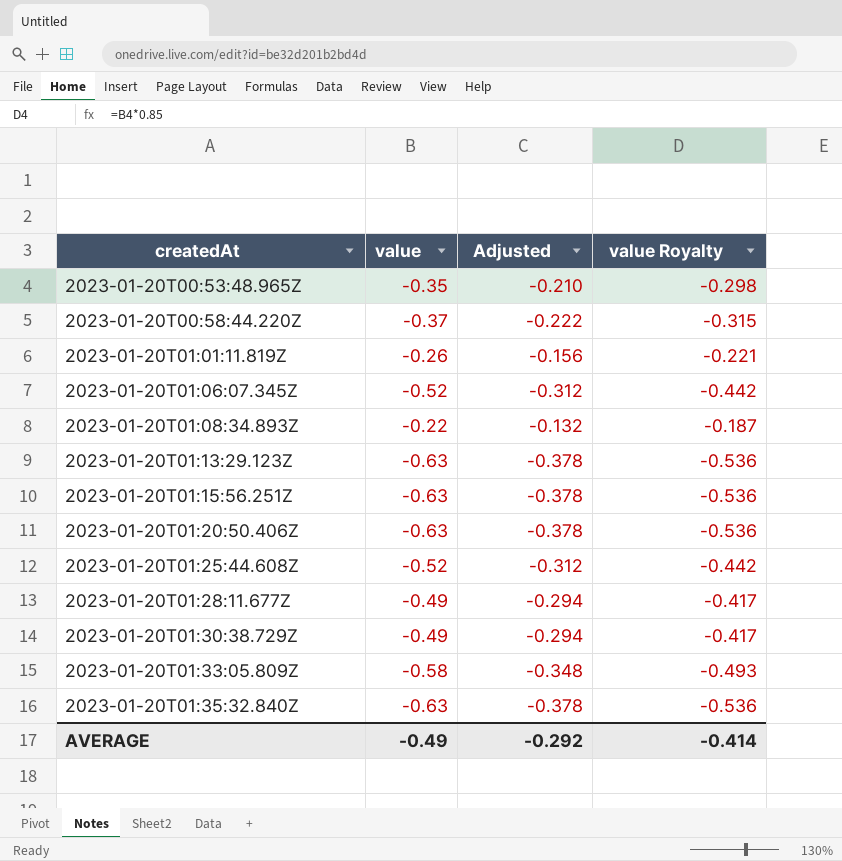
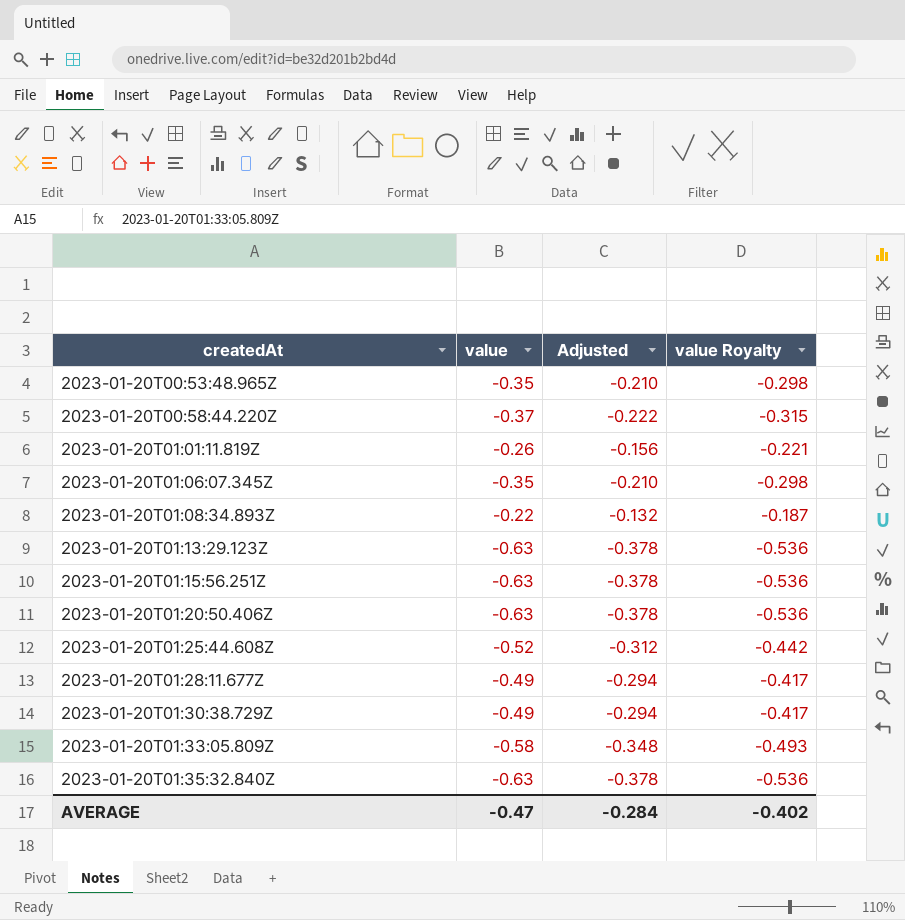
2023-01-20T01:06:07.345Z | value: -0.52 -> -0.35
2023-01-20T01:06:07.345Z | Adjusted: -0.312 -> -0.210
2023-01-20T01:06:07.345Z | value Royalty: -0.442 -> -0.298
AVERAGE | value: -0.49 -> -0.47
AVERAGE | Adjusted: -0.292 -> -0.284
AVERAGE | value Royalty: -0.414 -> -0.402

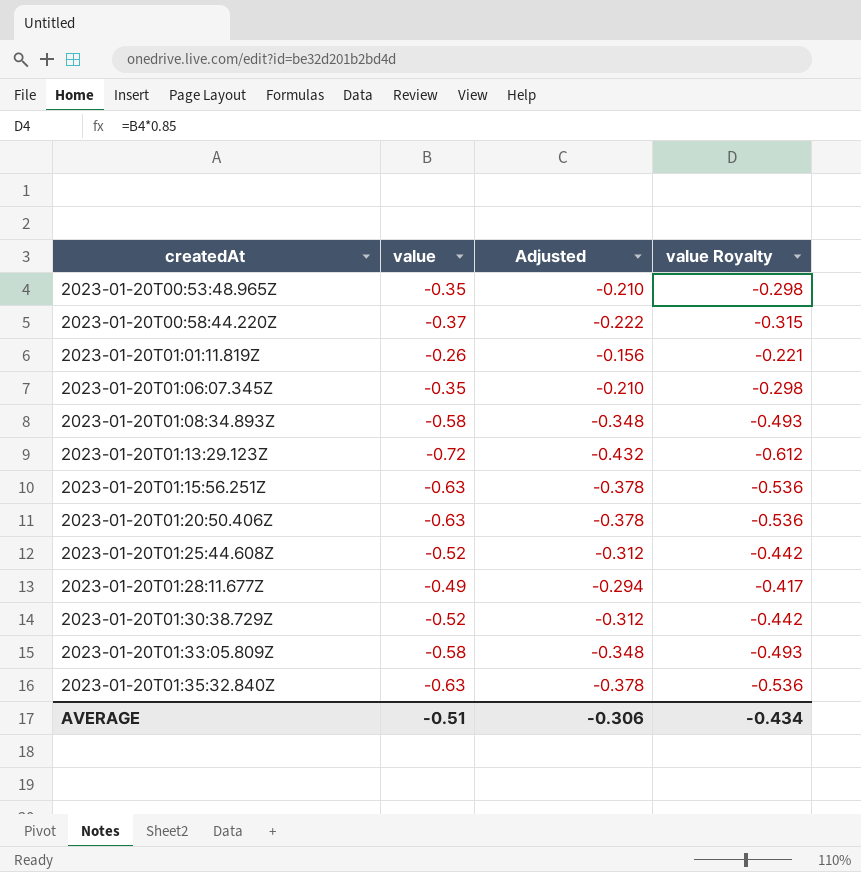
2023-01-20T01:08:34.893Z | value: -0.22 -> -0.58
2023-01-20T01:08:34.893Z | Adjusted: -0.132 -> -0.348
2023-01-20T01:08:34.893Z | value Royalty: -0.187 -> -0.493
2023-01-20T01:13:29.123Z | value: -0.63 -> -0.72
2023-01-20T01:13:29.123Z | Adjusted: -0.378 -> -0.432
2023-01-20T01:13:29.123Z | value Royalty: -0.536 -> -0.612
2023-01-20T01:30:38.729Z | value: -0.49 -> -0.52
2023-01-20T01:30:38.729Z | Adjusted: -0.294 -> -0.312
2023-01-20T01:30:38.729Z | value Royalty: -0.417 -> -0.442
AVERAGE | value: -0.47 -> -0.51
AVERAGE | Adjusted: -0.284 -> -0.306
AVERAGE | value Royalty: -0.402 -> -0.434

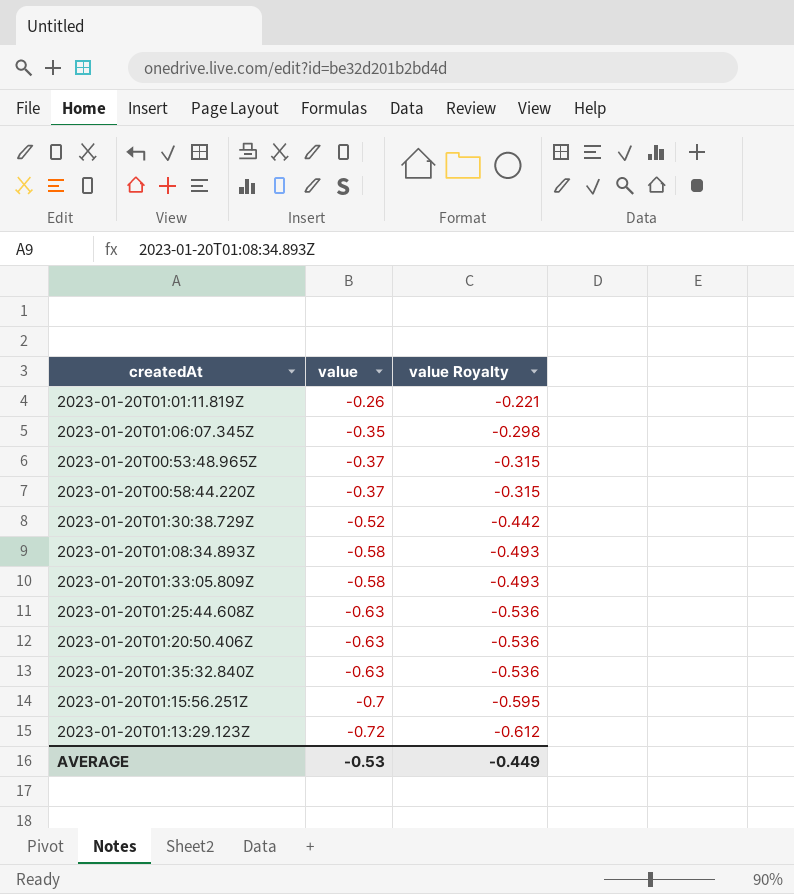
row order: createdAt ascending -> value descending
column Adjusted | formula: [value] * 0.6 -> none
row 2023-01-20T01:28:11.677Z: -0.49 | -0.294 | -0.417 -> none
2023-01-20T00:53:48.965Z | value: -0.35 -> -0.37
2023-01-20T00:53:48.965Z | value Royalty: -0.298 -> -0.315
2023-01-20T01:25:44.608Z | value: -0.52 -> -0.63
2023-01-20T01:25:44.608Z | value Royalty: -0.442 -> -0.536
2023-01-20T01:15:56.251Z | value: -0.63 -> -0.7
2023-01-20T01:15:56.251Z | value Royalty: -0.536 -> -0.595
AVERAGE | value: -0.51 -> -0.53
AVERAGE | value Royalty: -0.434 -> -0.449

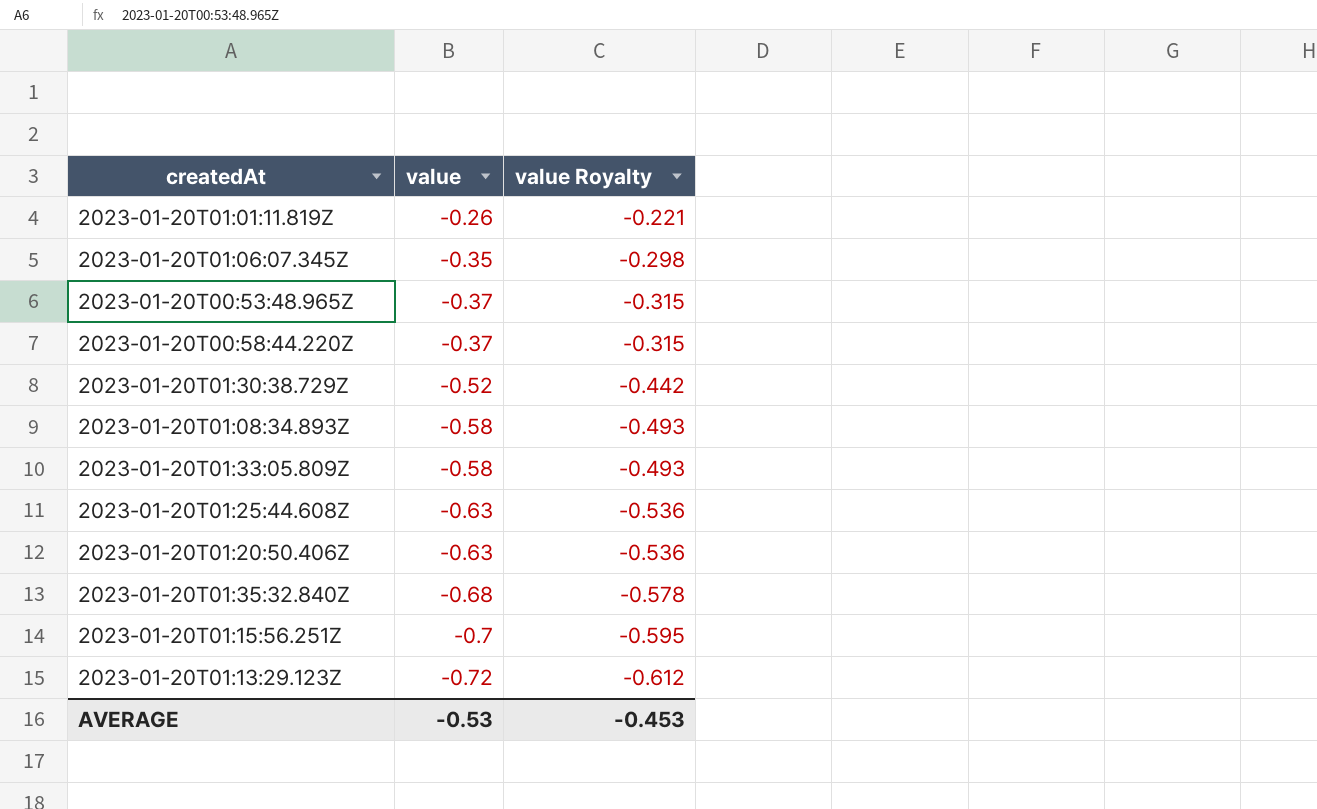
2023-01-20T01:35:32.840Z | value: -0.63 -> -0.68
2023-01-20T01:35:32.840Z | value Royalty: -0.536 -> -0.578
AVERAGE | value Royalty: -0.449 -> -0.453

